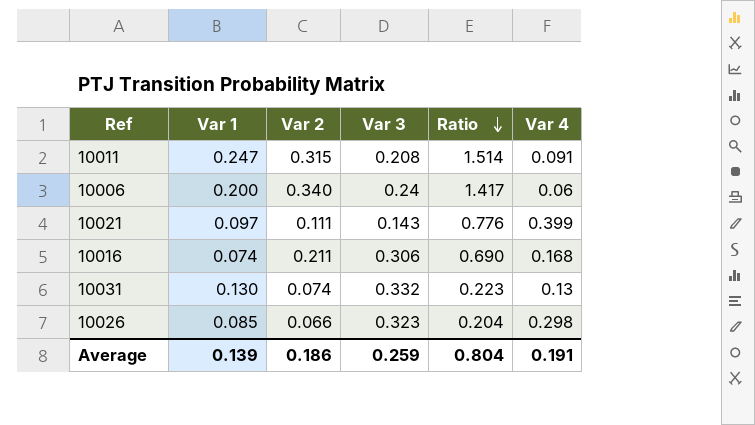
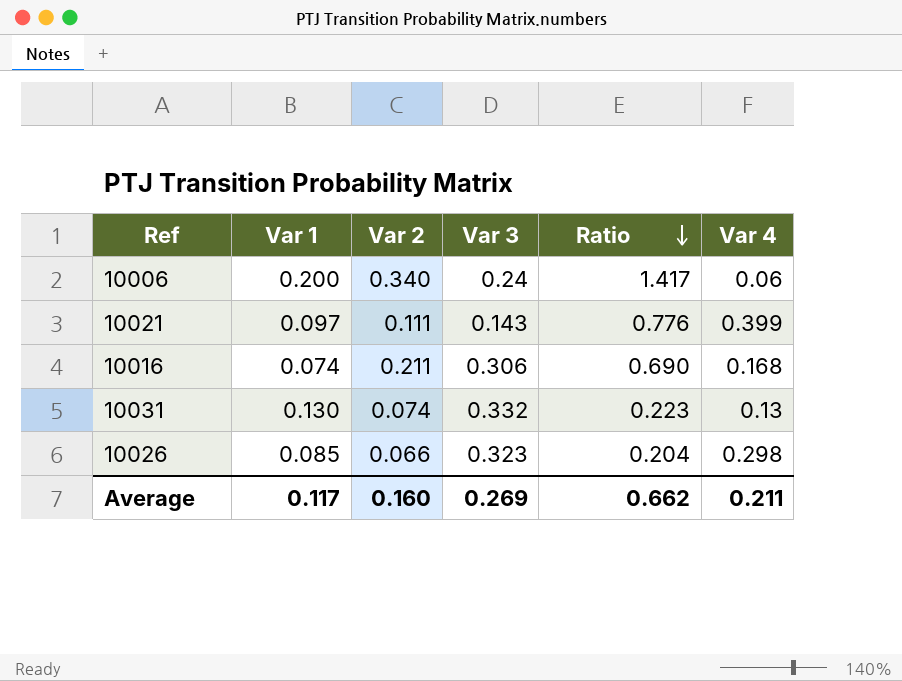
row 10011: 0.247 | 0.315 | 0.208 | 1.514 | 0.091 -> none
Average | Var 1: 0.139 -> 0.117
Average | Var 2: 0.186 -> 0.160
Average | Var 3: 0.259 -> 0.269
Average | Ratio: 0.804 -> 0.662
Average | Var 4: 0.191 -> 0.211

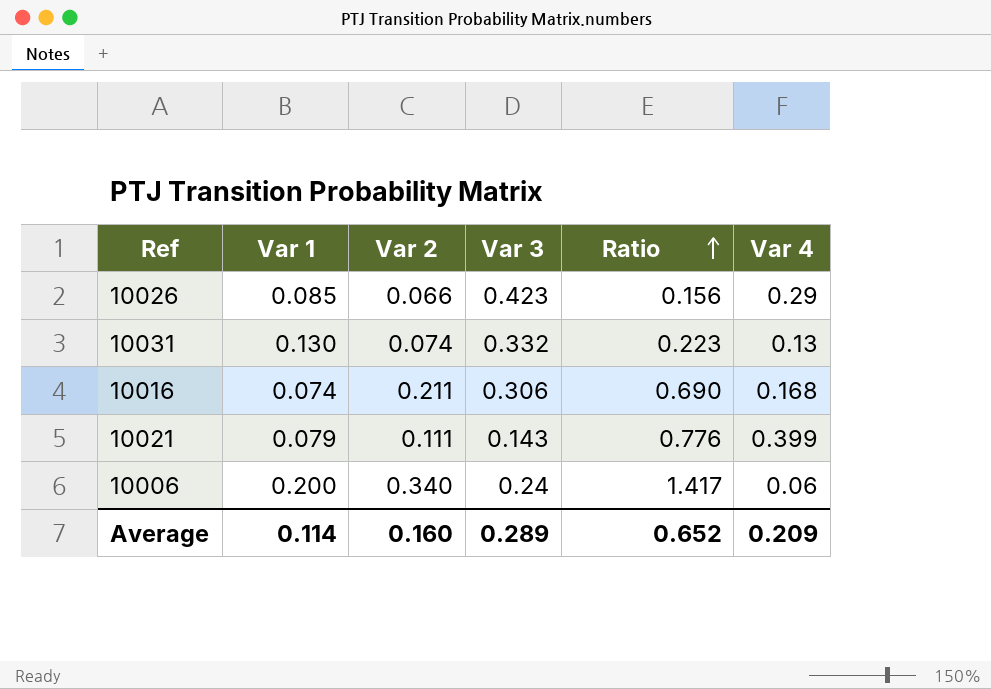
row order: Ratio descending -> Ratio ascending
10026 | Var 3: 0.323 -> 0.423
10026 | Ratio: 0.204 -> 0.156
10026 | Var 4: 0.298 -> 0.29
10021 | Var 1: 0.097 -> 0.079
Average | Var 1: 0.117 -> 0.114
Average | Var 3: 0.269 -> 0.289
Average | Ratio: 0.662 -> 0.652
Average | Var 4: 0.211 -> 0.209

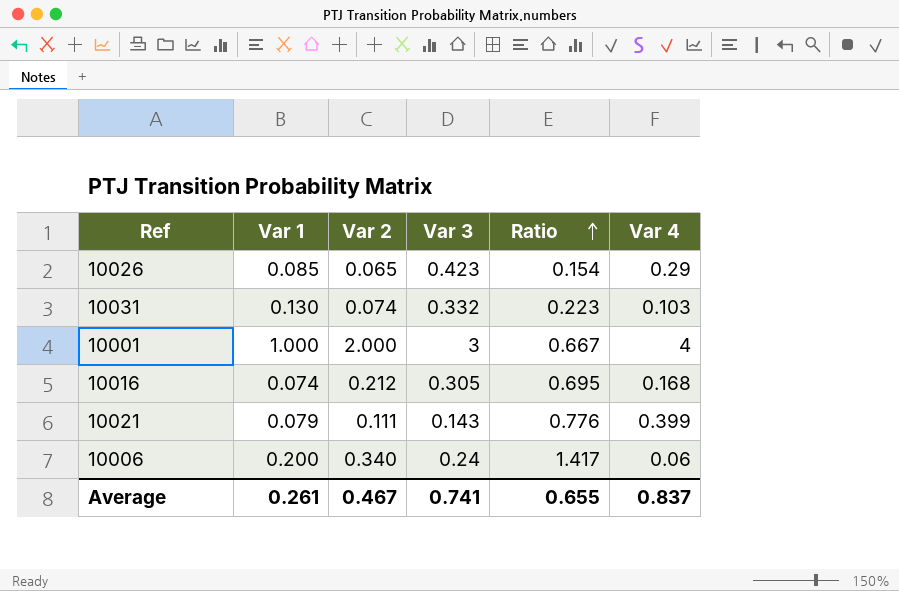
10026 | Var 2: 0.066 -> 0.065
10026 | Ratio: 0.156 -> 0.154
10031 | Var 4: 0.13 -> 0.103
row 10001: none -> 1.000 | 2.000 | 3 | 0.667 | 4
10016 | Var 2: 0.211 -> 0.212
10016 | Var 3: 0.306 -> 0.305
10016 | Ratio: 0.690 -> 0.695
Average | Var 1: 0.114 -> 0.261
Average | Var 2: 0.160 -> 0.467
Average | Var 3: 0.289 -> 0.741
Average | Ratio: 0.652 -> 0.655
Average | Var 4: 0.209 -> 0.837

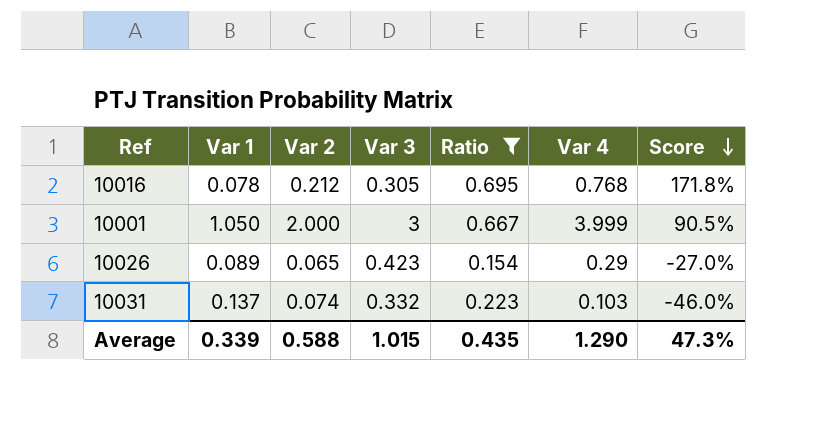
filter: none -> Ratio <= 0.695
row order: Ratio ascending -> Score descending
column Score | formula: none -> ([Var 2] - [Var 1]) / [Var 1]
10016 | Var 1: 0.074 -> 0.078
10016 | Var 4: 0.168 -> 0.768
10001 | Var 1: 1.000 -> 1.050
10001 | Var 4: 4 -> 3.999
10026 | Var 1: 0.085 -> 0.089
10031 | Var 1: 0.130 -> 0.137
Average | Var 1: 0.261 -> 0.339
Average | Var 2: 0.467 -> 0.588
Average | Var 3: 0.741 -> 1.015
Average | Ratio: 0.655 -> 0.435
Average | Var 4: 0.837 -> 1.290

